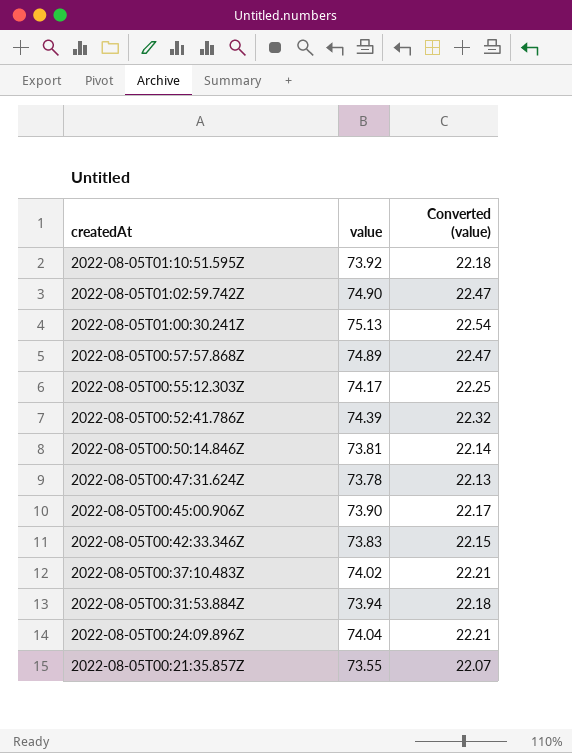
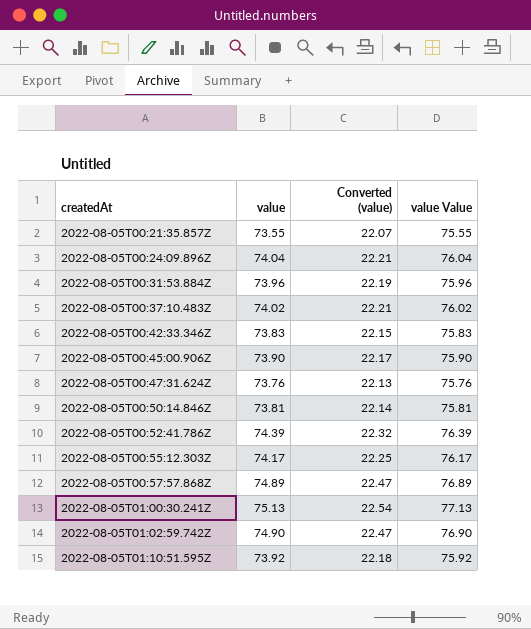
row order: createdAt descending -> createdAt ascending
column value Value | formula: none -> [value] + 2
2022-08-05T00:31:53.884Z | value: 73.94 -> 73.96
2022-08-05T00:31:53.884Z | Converted (value): 22.18 -> 22.19
2022-08-05T00:47:31.624Z | value: 73.78 -> 73.76

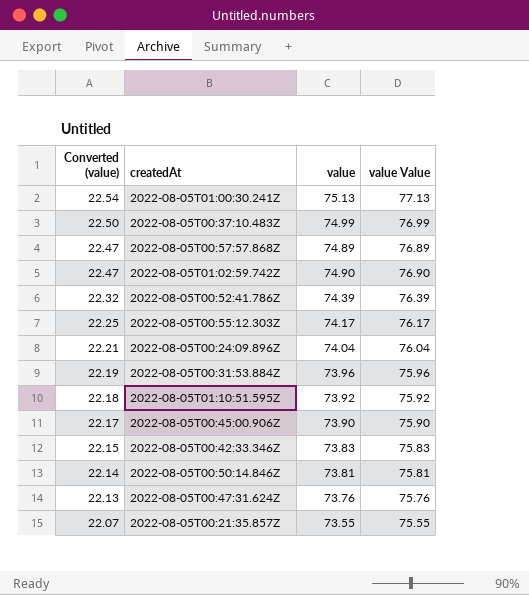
row order: createdAt ascending -> Converted (value) descending
column Converted (value) | position: 3 -> 1
2022-08-05T00:37:10.483Z | Converted (value): 22.21 -> 22.50
2022-08-05T00:37:10.483Z | value: 74.02 -> 74.99
2022-08-05T00:37:10.483Z | value Value: 76.02 -> 76.99

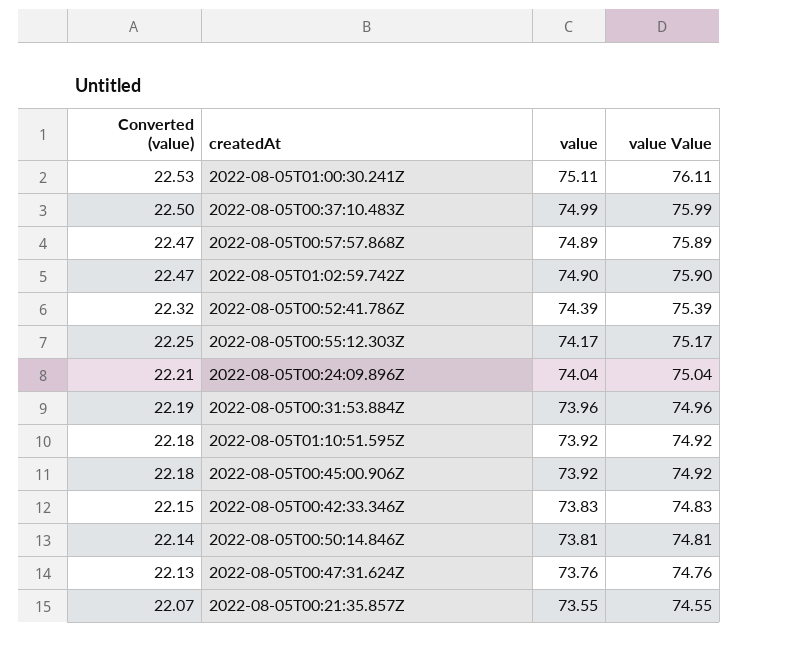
column value Value | formula: [value] + 2 -> [value] + 1
2022-08-05T01:00:30.241Z | Converted (value): 22.54 -> 22.53
2022-08-05T01:00:30.241Z | value: 75.13 -> 75.11
2022-08-05T00:45:00.906Z | Converted (value): 22.17 -> 22.18
2022-08-05T00:45:00.906Z | value: 73.90 -> 73.92

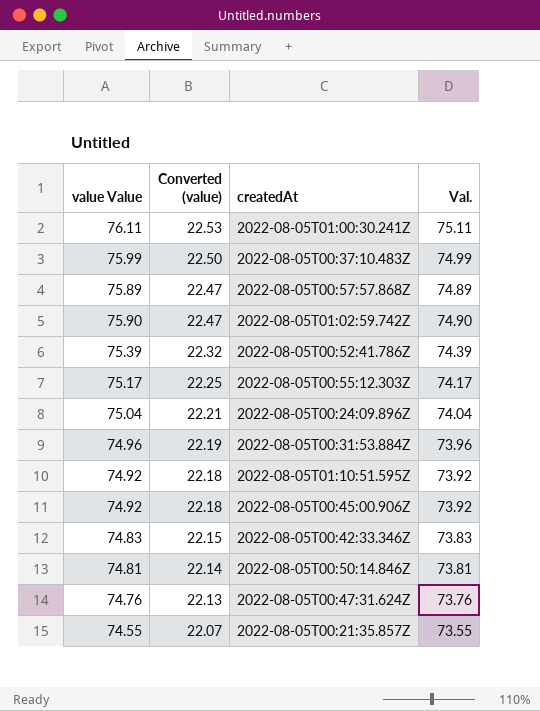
column value Value | position: 4 -> 1
column name: value -> Val.

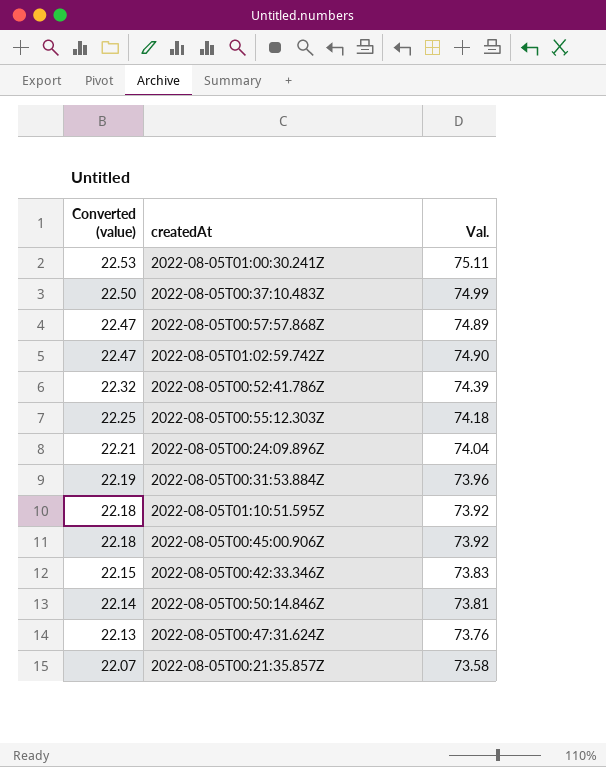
column value Value | formula: [Val.] + 1 -> none
2022-08-05T00:55:12.303Z | Val.: 74.17 -> 74.18
2022-08-05T00:21:35.857Z | Val.: 73.55 -> 73.58

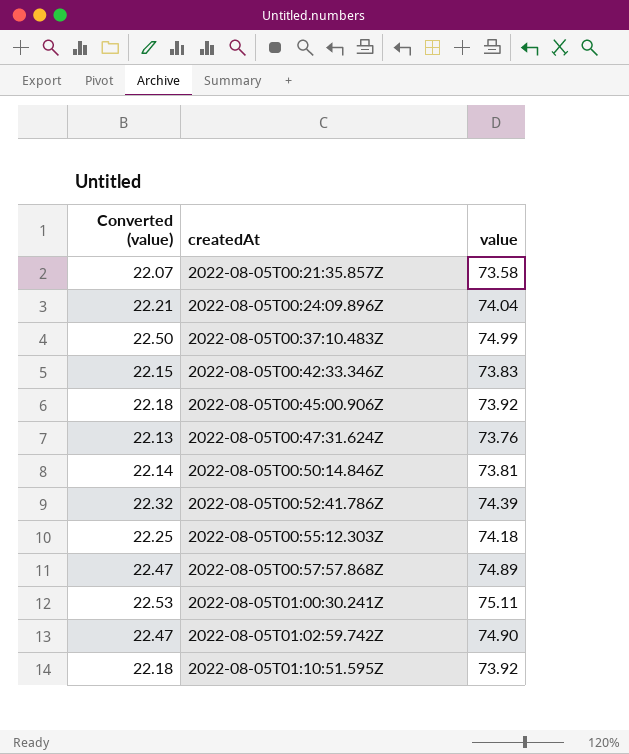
row order: Converted (value) descending -> createdAt ascending
column name: Val. -> value
row 2022-08-05T00:31:53.884Z: 22.19 | 73.96 -> none

